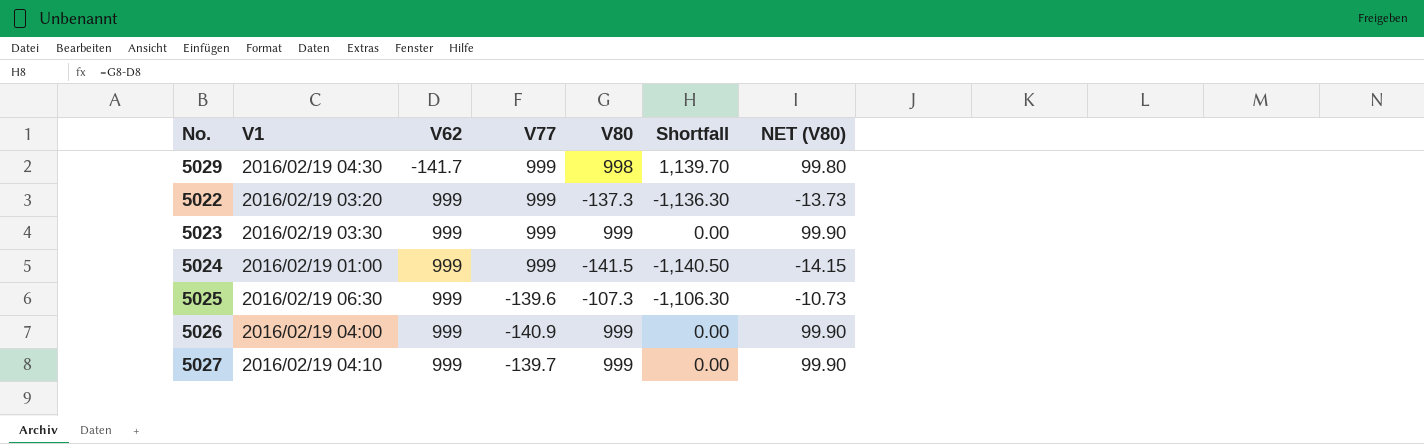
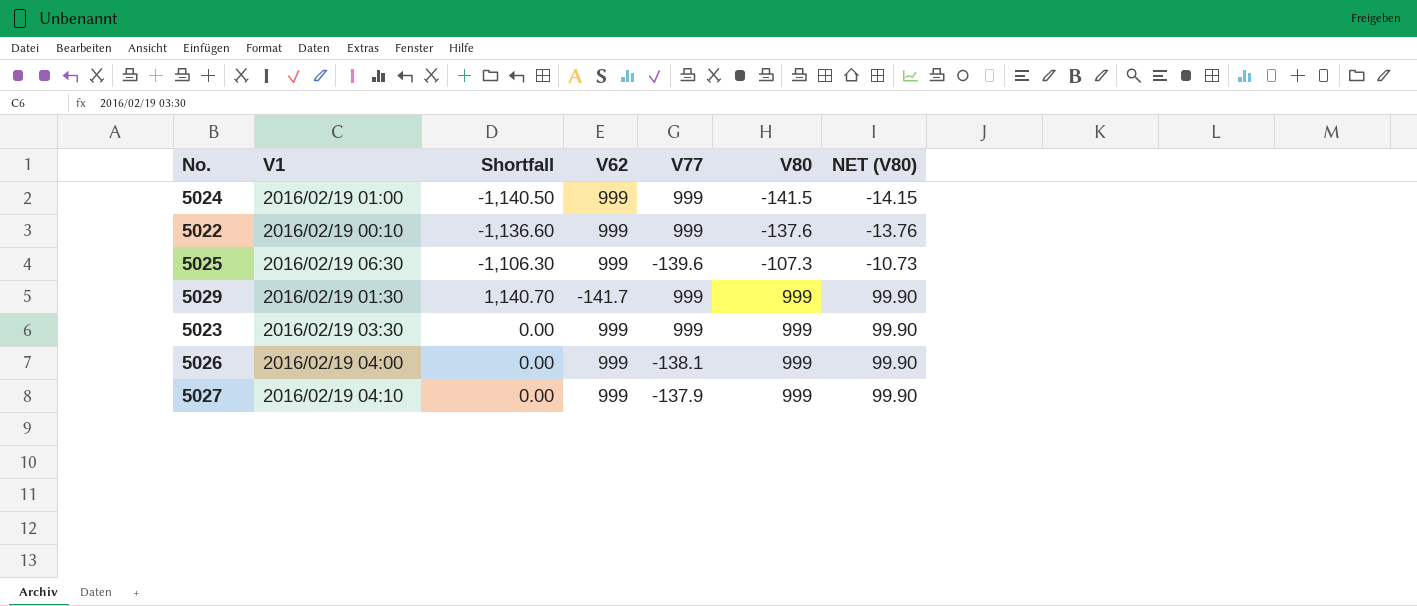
row order: V62 ascending -> V80 ascending
column Shortfall | position: 6 -> 3
5022 | V1: 2016/02/19 03:20 -> 2016/02/19 00:10
5022 | Shortfall: -1,136.30 -> -1,136.60
5022 | V80: -137.3 -> -137.6
5022 | NET (V80): -13.73 -> -13.76
5029 | V1: 2016/02/19 04:30 -> 2016/02/19 01:30
5029 | Shortfall: 1,139.70 -> 1,140.70
5029 | V80: 998 -> 999
5029 | NET (V80): 99.80 -> 99.90
5026 | V77: -140.9 -> -138.1
5027 | V77: -139.7 -> -137.9

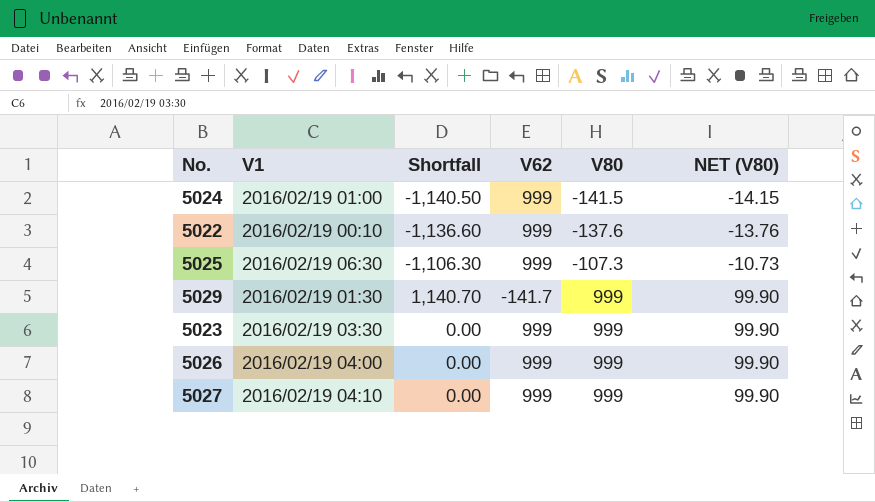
column V77 | position: 5 -> none

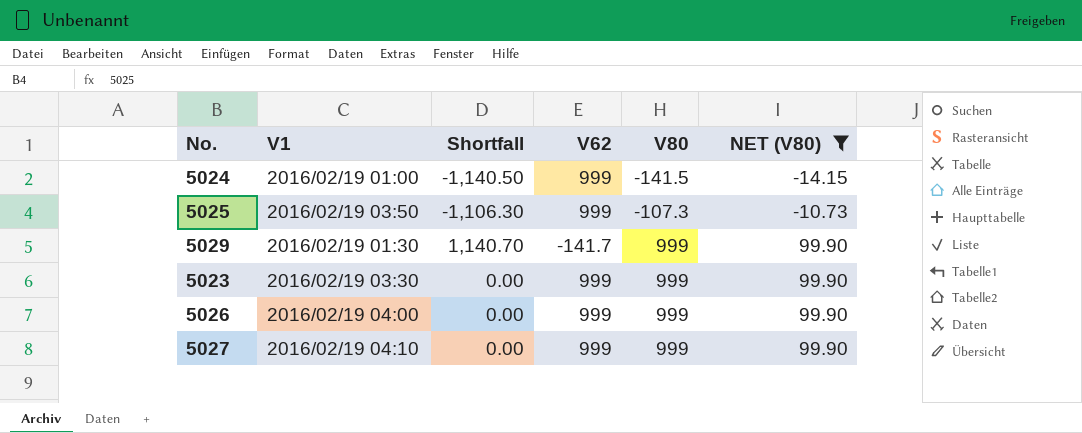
filter: none -> NET (V80) != -13.76
5025 | V1: 2016/02/19 06:30 -> 2016/02/19 03:50

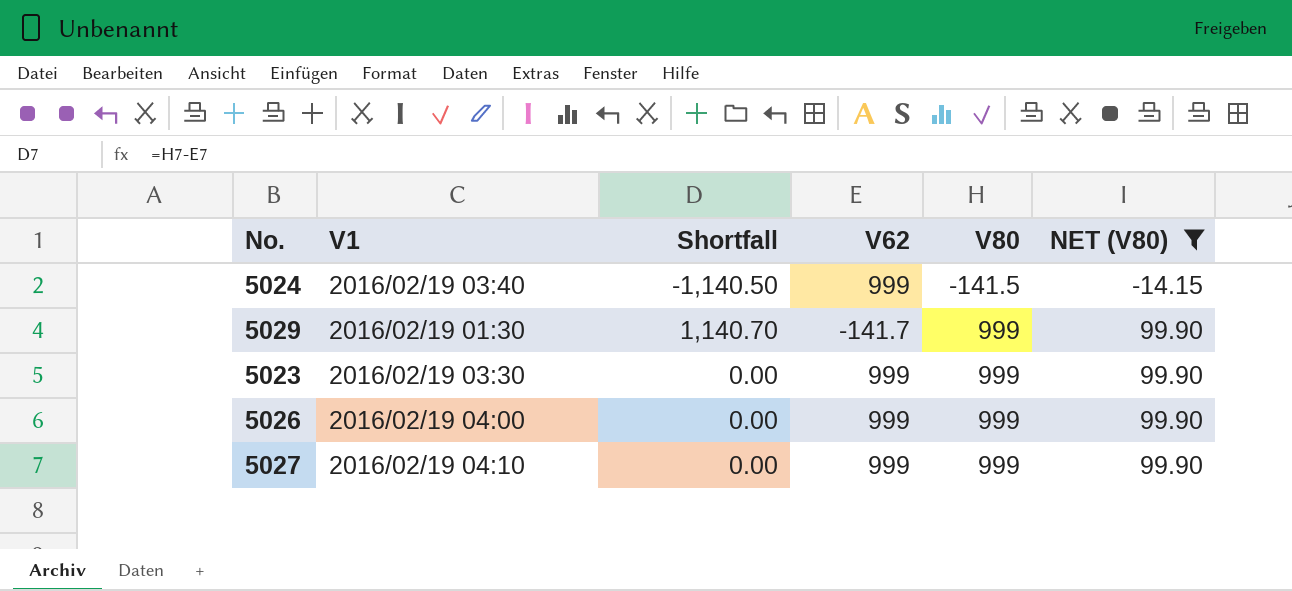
row 5025: 2016/02/19 03:50 | -1,106.30 | 999 | -107.3 | -10.73 -> none
5024 | V1: 2016/02/19 01:00 -> 2016/02/19 03:40

